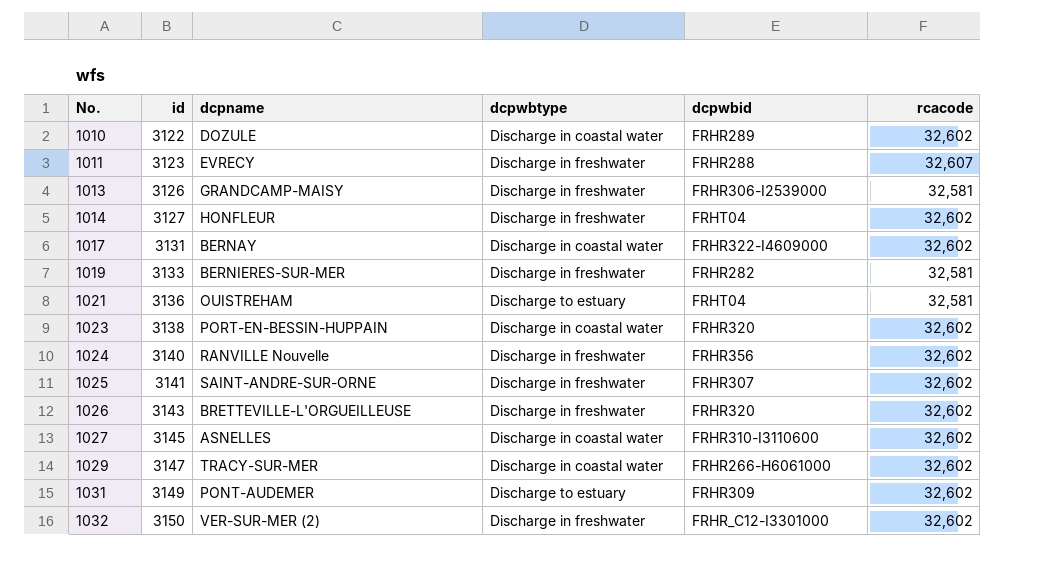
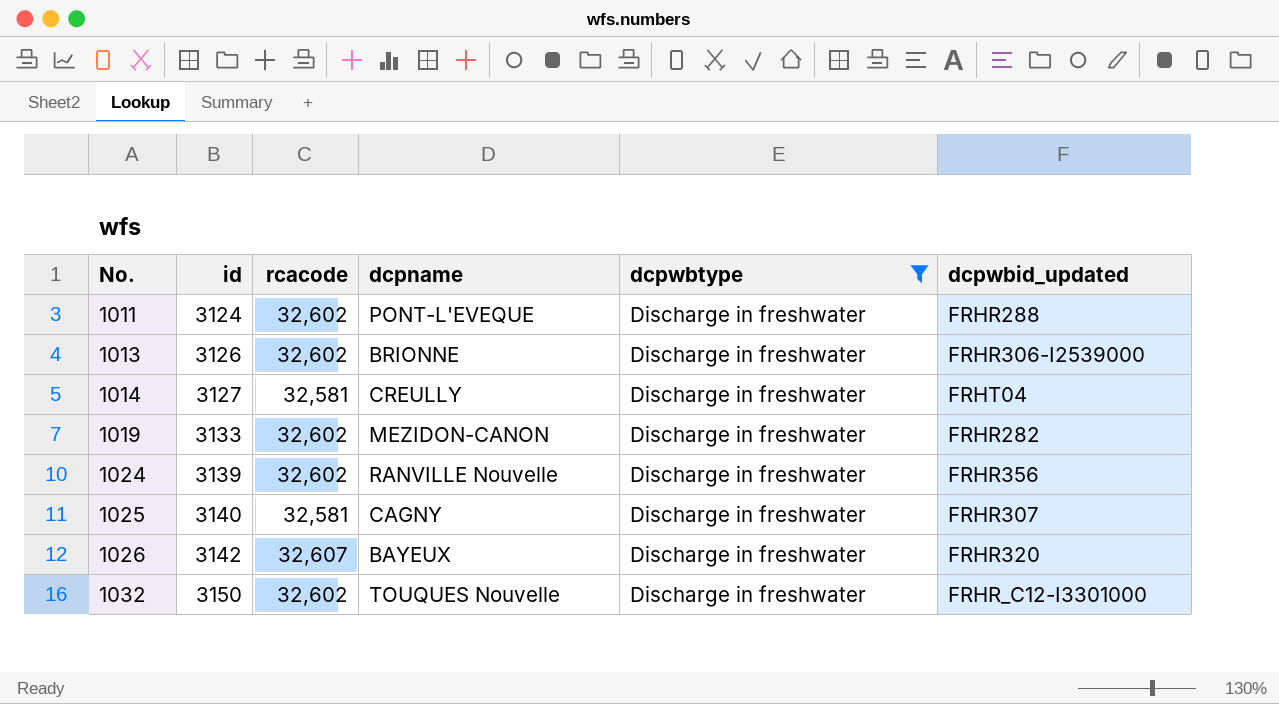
filter: none -> dcpwbtype = Discharge in freshwater
column rcacode | position: 6 -> 3
column name: dcpwbid -> dcpwbid_updated
1011 | id: 3123 -> 3124
1011 | rcacode: 32,607 -> 32,602
1011 | dcpname: EVRECY -> PONT-L'EVEQUE
1013 | rcacode: 32,581 -> 32,602
1013 | dcpname: GRANDCAMP-MAISY -> BRIONNE
1014 | rcacode: 32,602 -> 32,581
1014 | dcpname: HONFLEUR -> CREULLY
1019 | rcacode: 32,581 -> 32,602
1019 | dcpname: BERNIERES-SUR-MER -> MEZIDON-CANON
1024 | id: 3140 -> 3139
1025 | id: 3141 -> 3140
1025 | rcacode: 32,602 -> 32,581
1025 | dcpname: SAINT-ANDRE-SUR-ORNE -> CAGNY
1026 | id: 3143 -> 3142
1026 | rcacode: 32,602 -> 32,607
1026 | dcpname: BRETTEVILLE-L'ORGUEILLEUSE -> BAYEUX
1032 | dcpname: VER-SUR-MER (2) -> TOUQUES Nouvelle

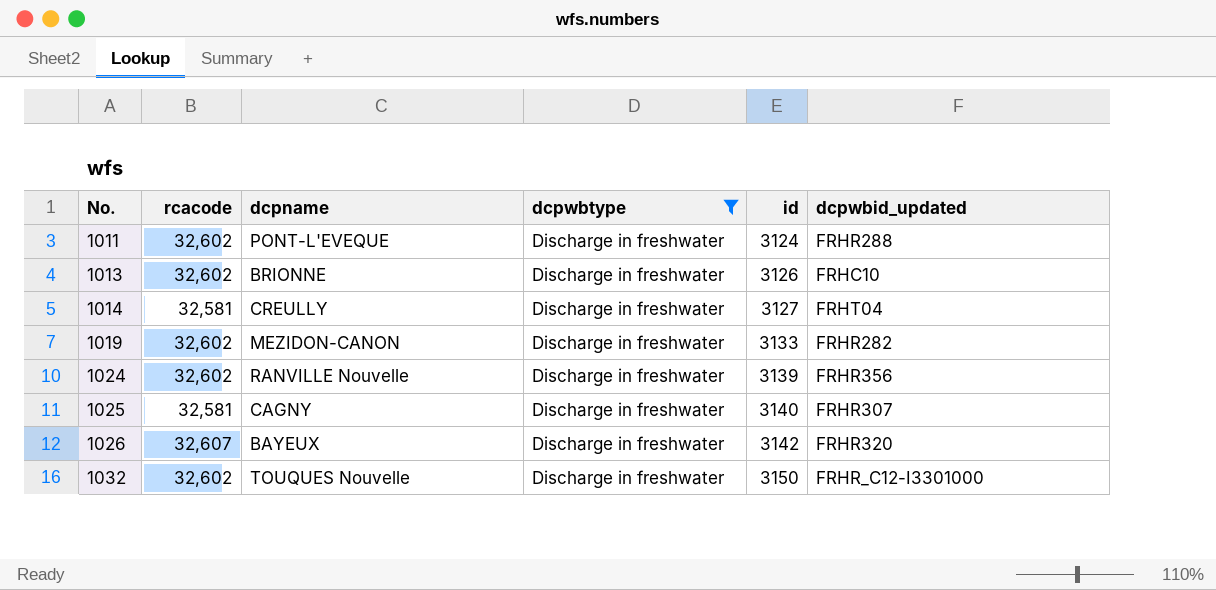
column id | position: 2 -> 5
1013 | dcpwbid_updated: FRHR306-I2539000 -> FRHC10

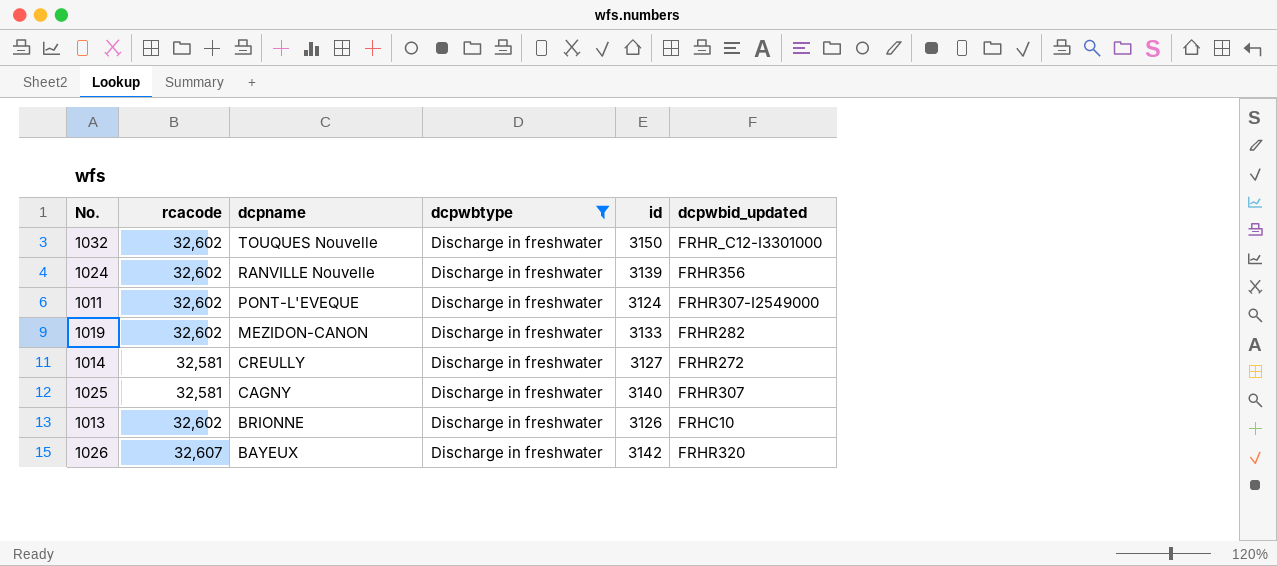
row order: No. ascending -> dcpname descending
1011 | dcpwbid_updated: FRHR288 -> FRHR307-I2549000
1014 | dcpwbid_updated: FRHT04 -> FRHR272

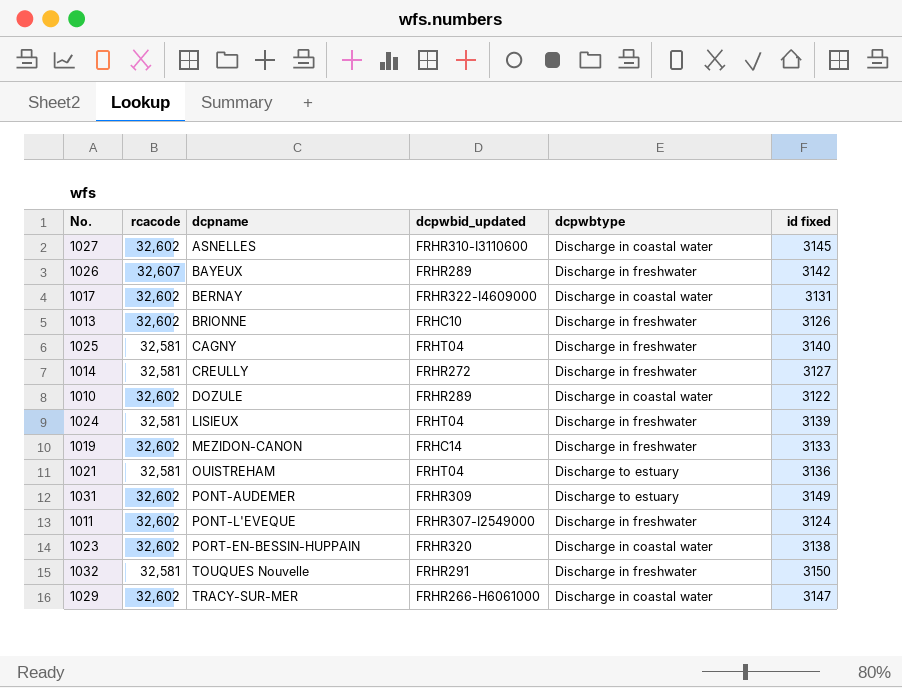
filter: dcpwbtype = Discharge in freshwater -> none
row order: dcpname descending -> dcpname ascending
column dcpwbid_updated | position: 6 -> 4
column name: id -> id fixed
1026 | dcpwbid_updated: FRHR320 -> FRHR289
1025 | dcpwbid_updated: FRHR307 -> FRHT04
1024 | rcacode: 32,602 -> 32,581
1024 | dcpname: RANVILLE Nouvelle -> LISIEUX
1024 | dcpwbid_updated: FRHR356 -> FRHT04
1019 | dcpwbid_updated: FRHR282 -> FRHC14
1032 | rcacode: 32,602 -> 32,581
1032 | dcpwbid_updated: FRHR_C12-I3301000 -> FRHR291

